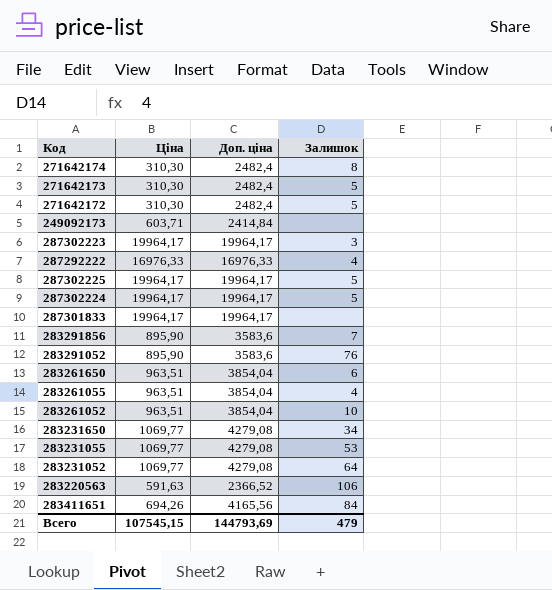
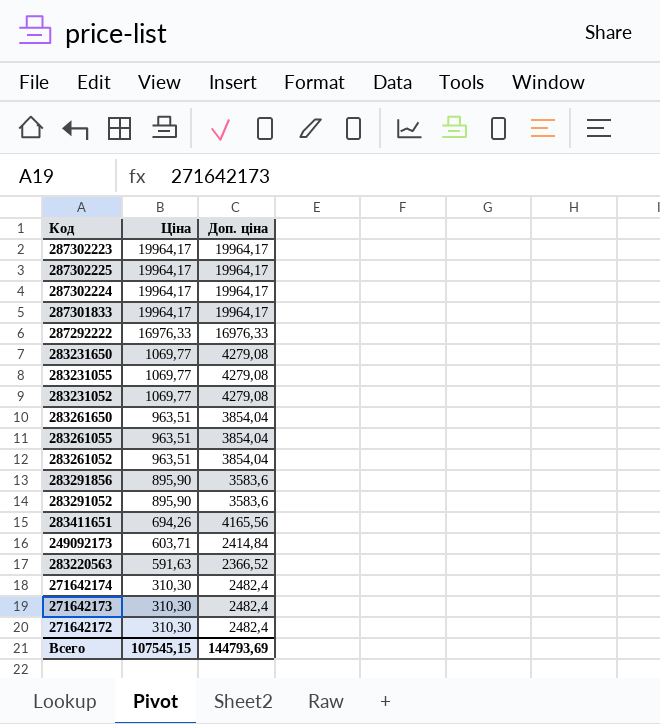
row order: none -> Ціна descending
column Залишок | position: 4 -> none

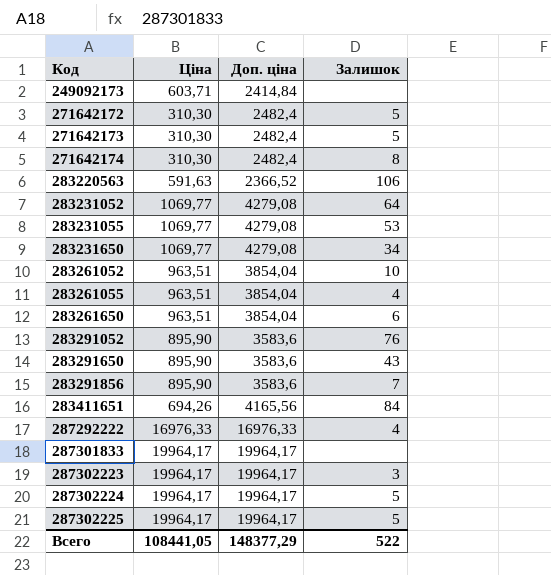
row order: Ціна descending -> Код ascending
column Залишок | position: none -> 4
row 283291650: none -> 895,90 | 3583,6 | 43
Всего | Ціна: 107545,15 -> 108441,05
Всего | Доп. ціна: 144793,69 -> 148377,29

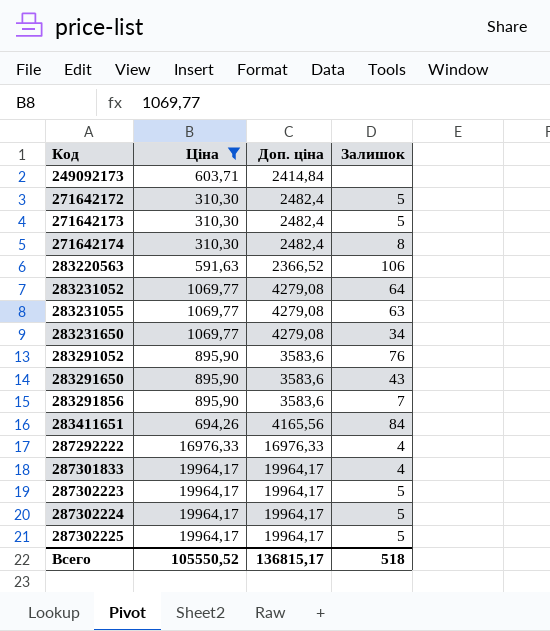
filter: none -> Ціна != 963,51
283231055 | Залишок: 53 -> 63
287301833 | Залишок: none -> 4
287302223 | Залишок: 3 -> 5
Всего | Ціна: 108441,05 -> 105550,52
Всего | Доп. ціна: 148377,29 -> 136815,17
Всего | Залишок: 522 -> 518

